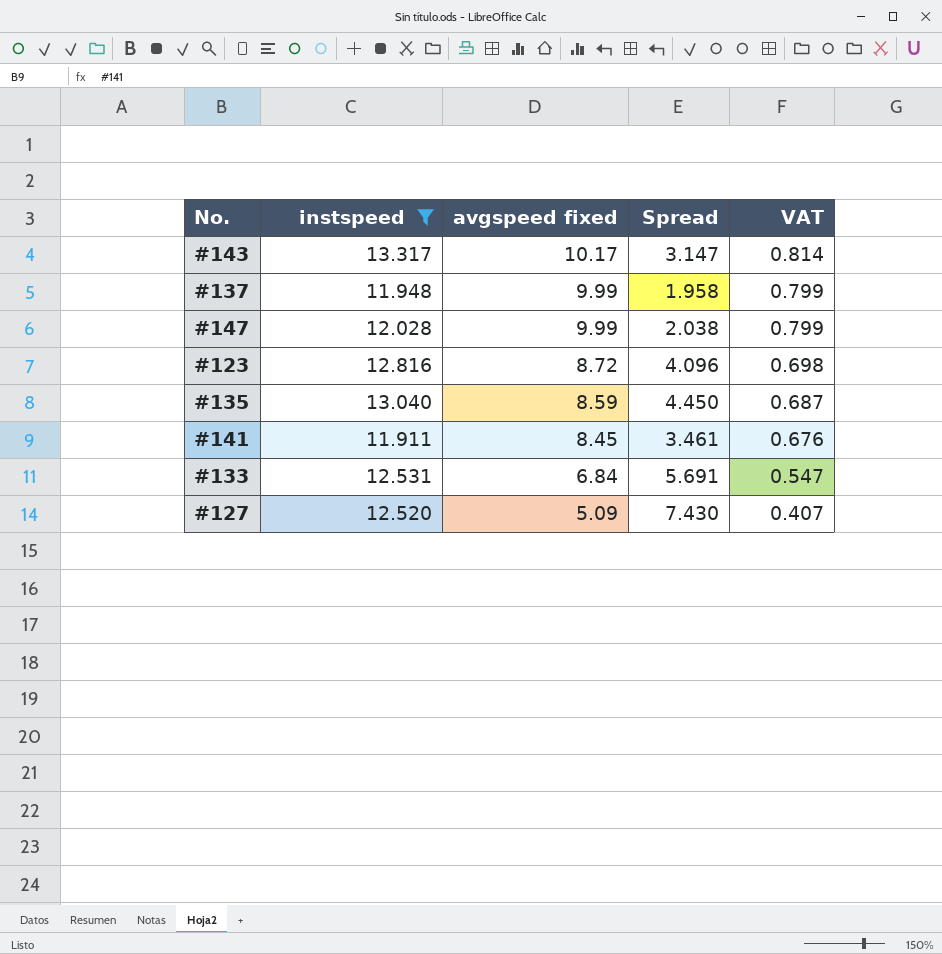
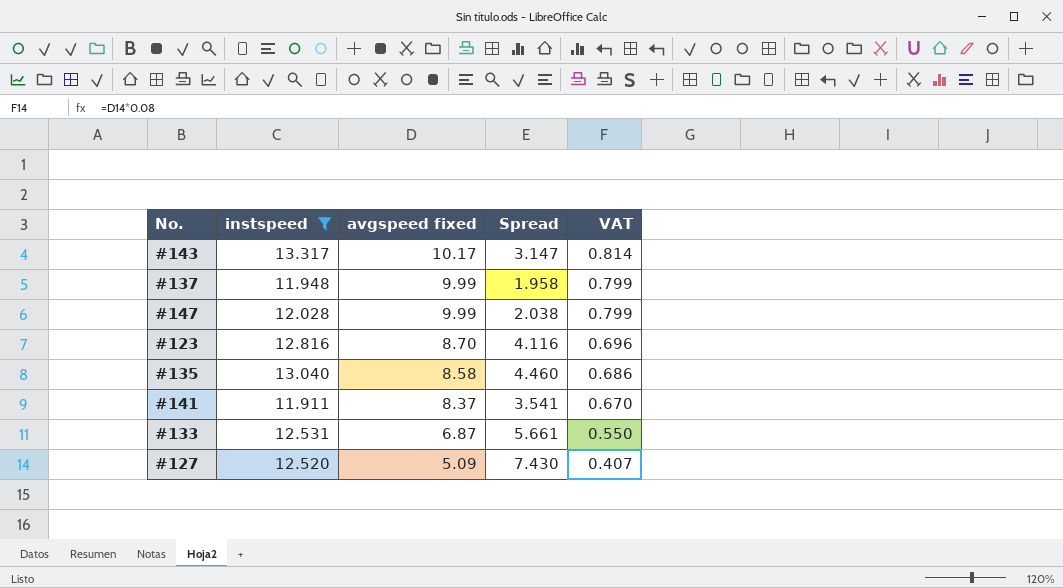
#123 | avgspeed fixed: 8.72 -> 8.70
#123 | Spread: 4.096 -> 4.116
#123 | VAT: 0.698 -> 0.696
#135 | avgspeed fixed: 8.59 -> 8.58
#135 | Spread: 4.450 -> 4.460
#135 | VAT: 0.687 -> 0.686
#141 | avgspeed fixed: 8.45 -> 8.37
#141 | Spread: 3.461 -> 3.541
#141 | VAT: 0.676 -> 0.670
#133 | avgspeed fixed: 6.84 -> 6.87
#133 | Spread: 5.691 -> 5.661
#133 | VAT: 0.547 -> 0.550

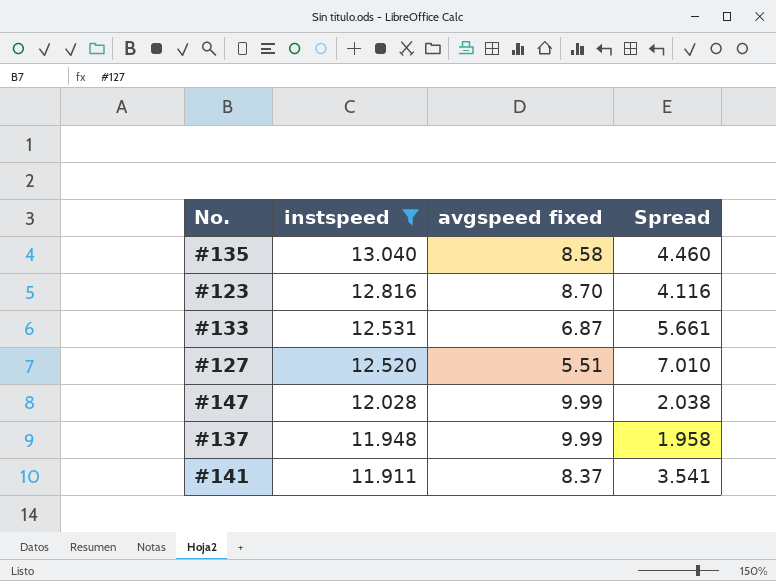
row order: avgspeed fixed descending -> instspeed descending
column VAT | formula: [avgspeed fixed] * 0.08 -> none
row #143: 13.317 | 10.17 | 3.147 | 0.814 -> none
#127 | avgspeed fixed: 5.09 -> 5.51
#127 | Spread: 7.430 -> 7.010

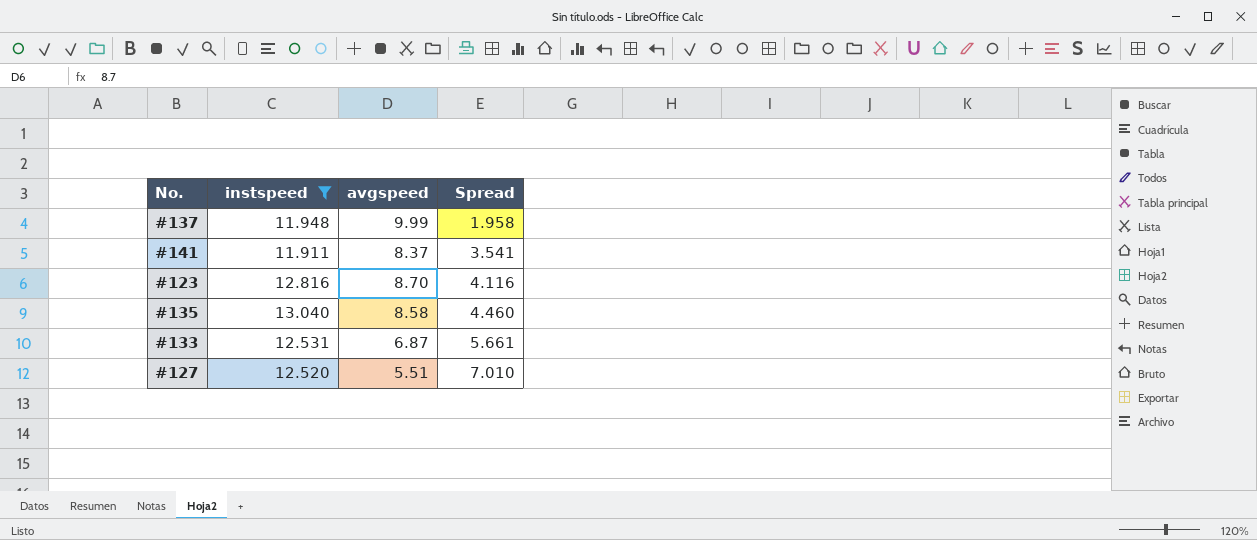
row order: instspeed descending -> Spread ascending
column name: avgspeed fixed -> avgspeed
row #147: 12.028 | 9.99 | 2.038 -> none

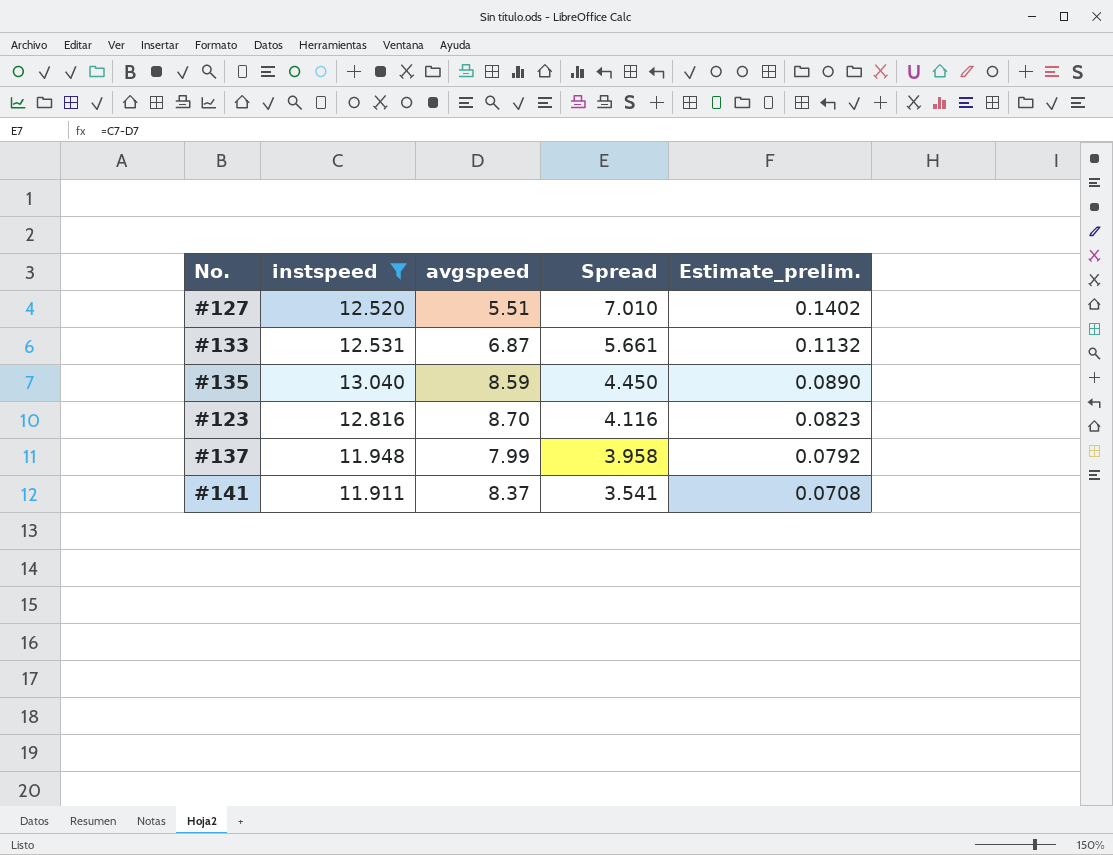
row order: Spread ascending -> Spread descending
column Estimate_prelim. | formula: none -> [Spread] * 0.02
#135 | avgspeed: 8.58 -> 8.59
#135 | Spread: 4.460 -> 4.450
#137 | avgspeed: 9.99 -> 7.99
#137 | Spread: 1.958 -> 3.958

